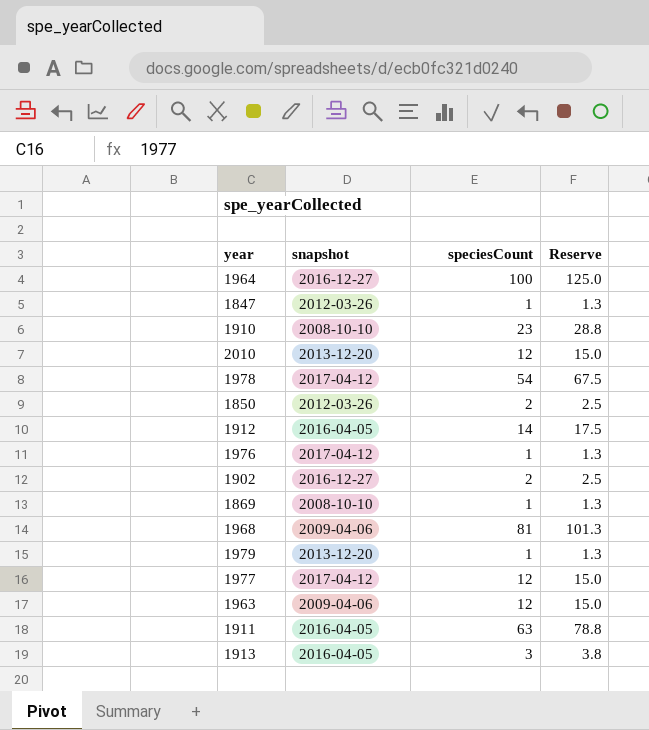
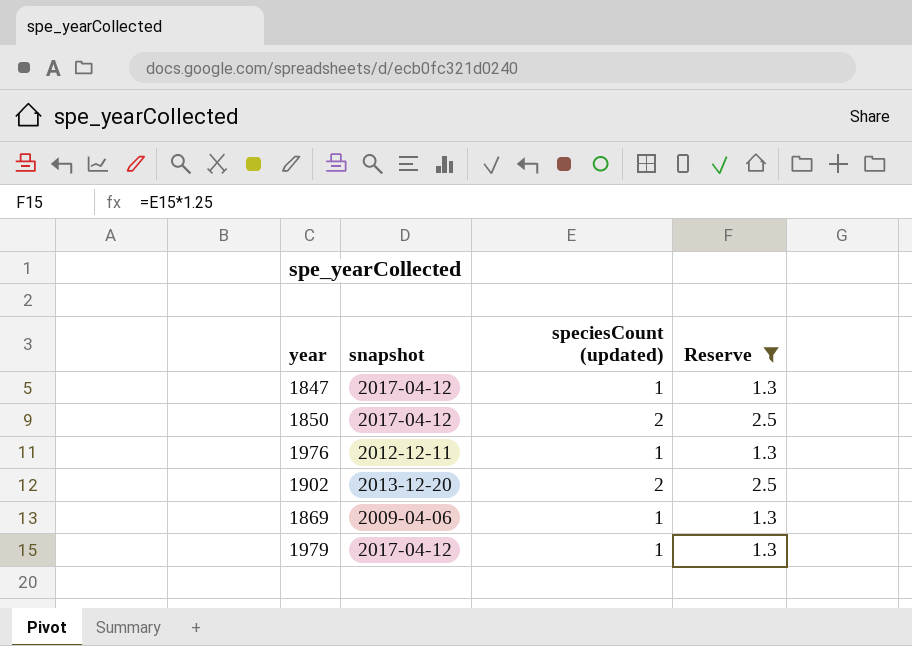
filter: none -> Reserve <= 2.5
column name: speciesCount -> speciesCount (updated)
1847 | snapshot: 2012-03-26 -> 2017-04-12
1850 | snapshot: 2012-03-26 -> 2017-04-12
1976 | snapshot: 2017-04-12 -> 2012-12-11
1902 | snapshot: 2016-12-27 -> 2013-12-20
1869 | snapshot: 2008-10-10 -> 2009-04-06
1979 | snapshot: 2013-12-20 -> 2017-04-12

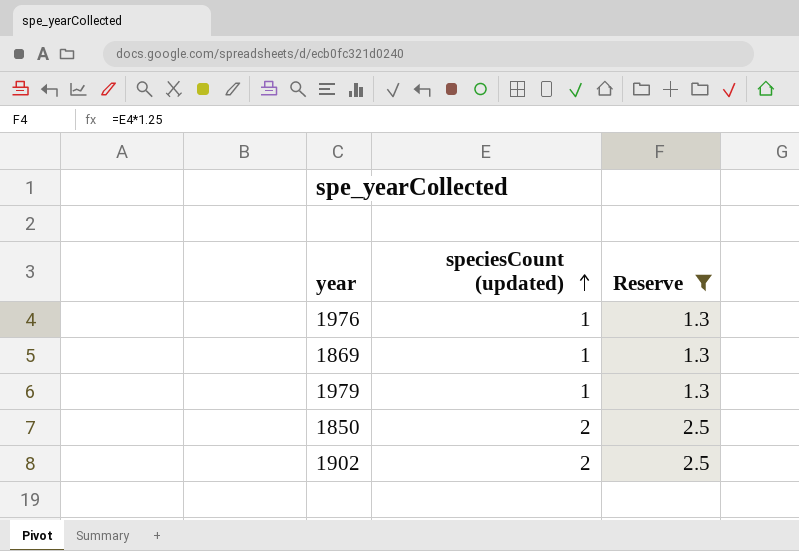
row order: none -> speciesCount (updated) ascending
column snapshot | position: 2 -> none
row 1847: 2017-04-12 | 1 | 1.3 -> none

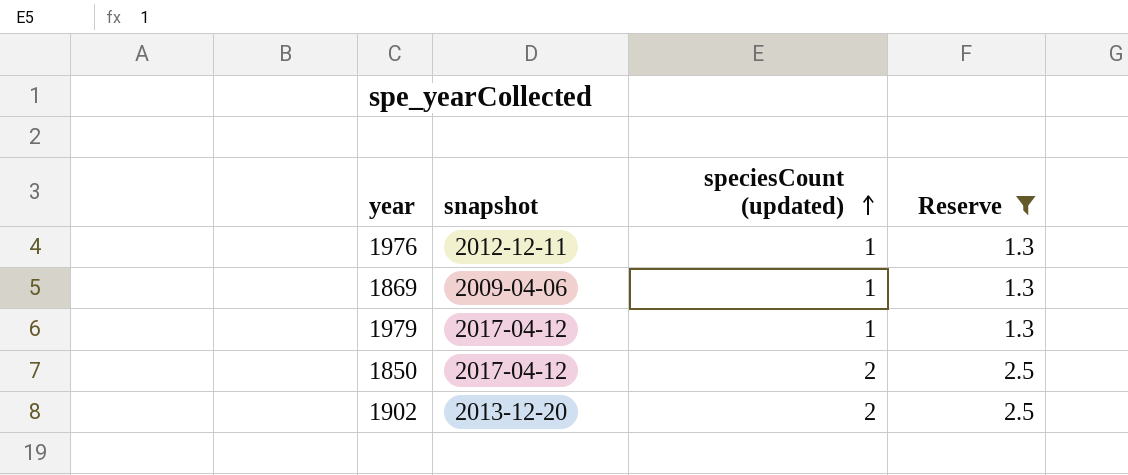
column snapshot | position: none -> 2

